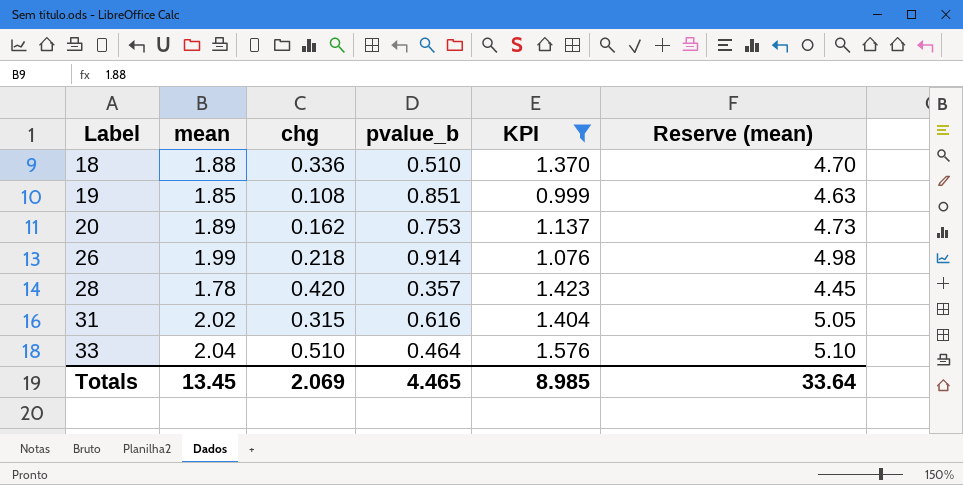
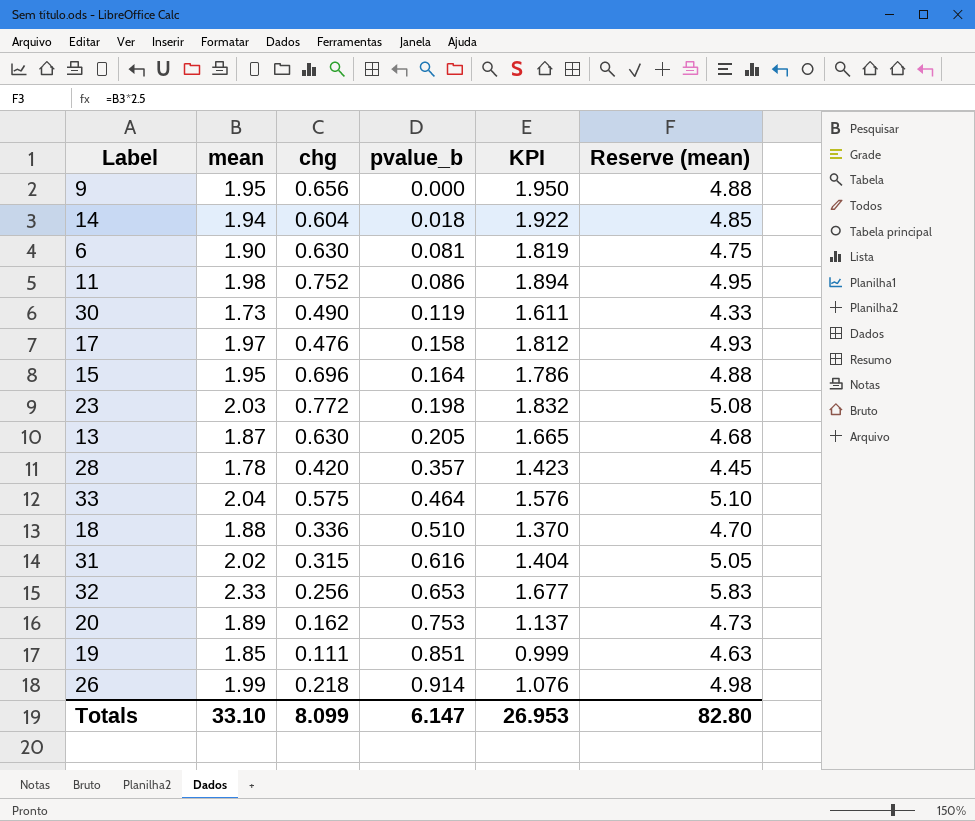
filter: KPI <= 1.576 -> none
row order: Label ascending -> pvalue_b ascending
33 | chg: 0.510 -> 0.575
19 | chg: 0.108 -> 0.111
Totals | mean: 13.45 -> 33.10
Totals | chg: 2.069 -> 8.099
Totals | pvalue_b: 4.465 -> 6.147
Totals | KPI: 8.985 -> 26.953
Totals | Reserve (mean): 33.64 -> 82.80

